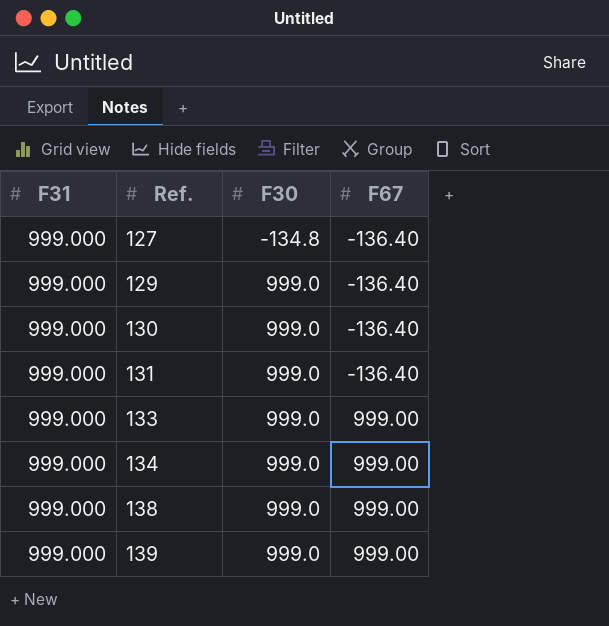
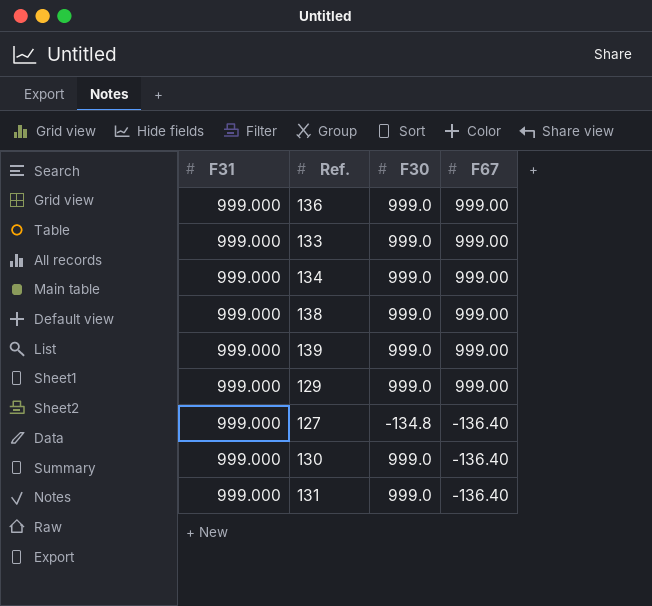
row order: Ref. ascending -> F67 descending
row 136: none -> 999.000 | 999.0 | 999.00
129 | F67: -136.40 -> 999.00

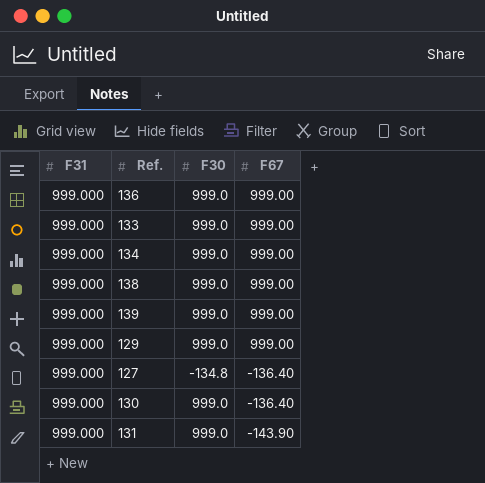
131 | F67: -136.40 -> -143.90

